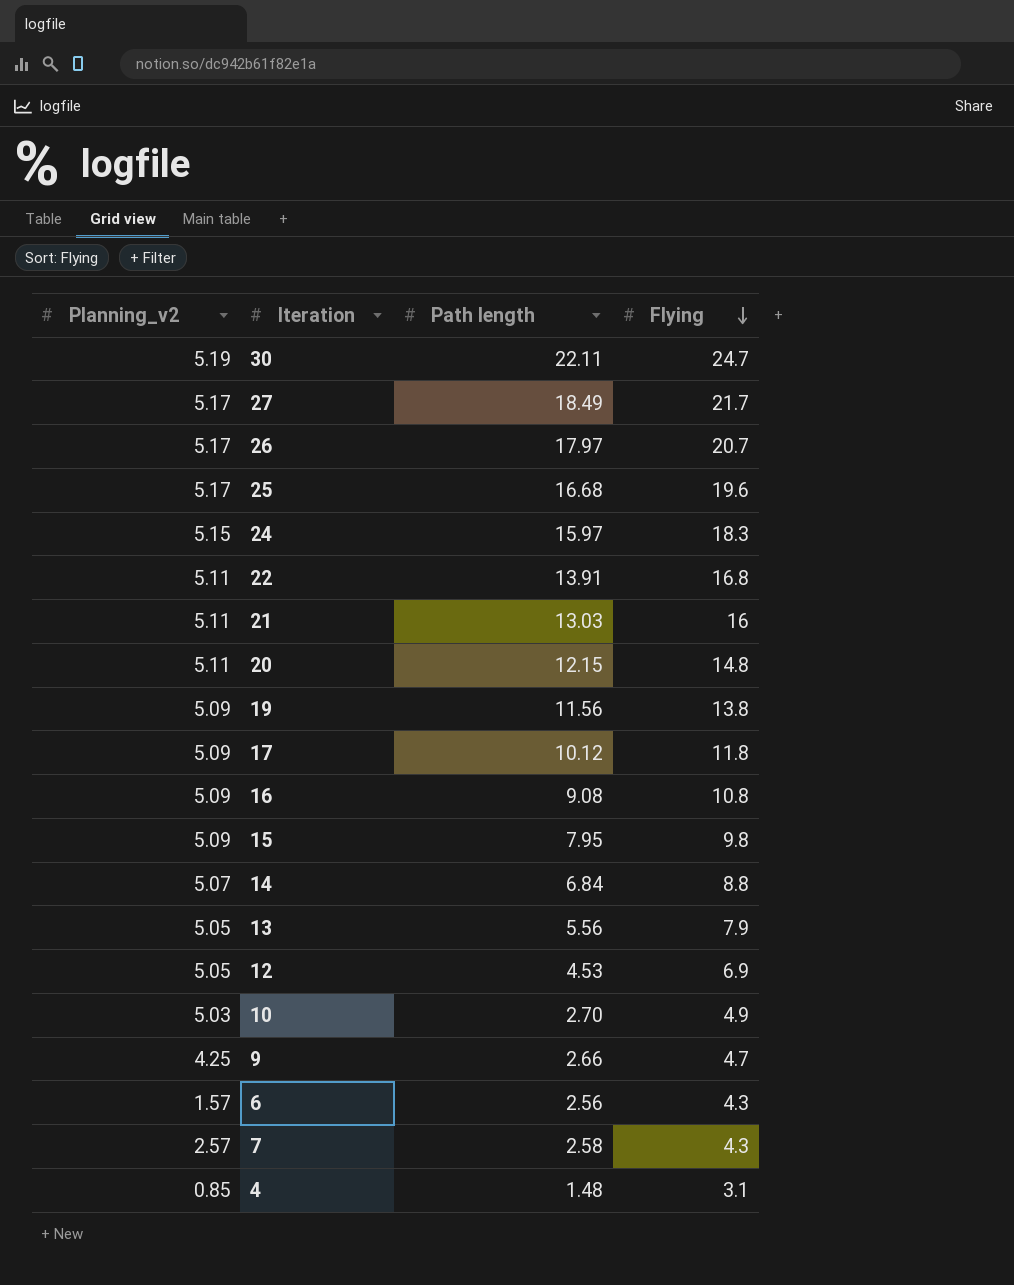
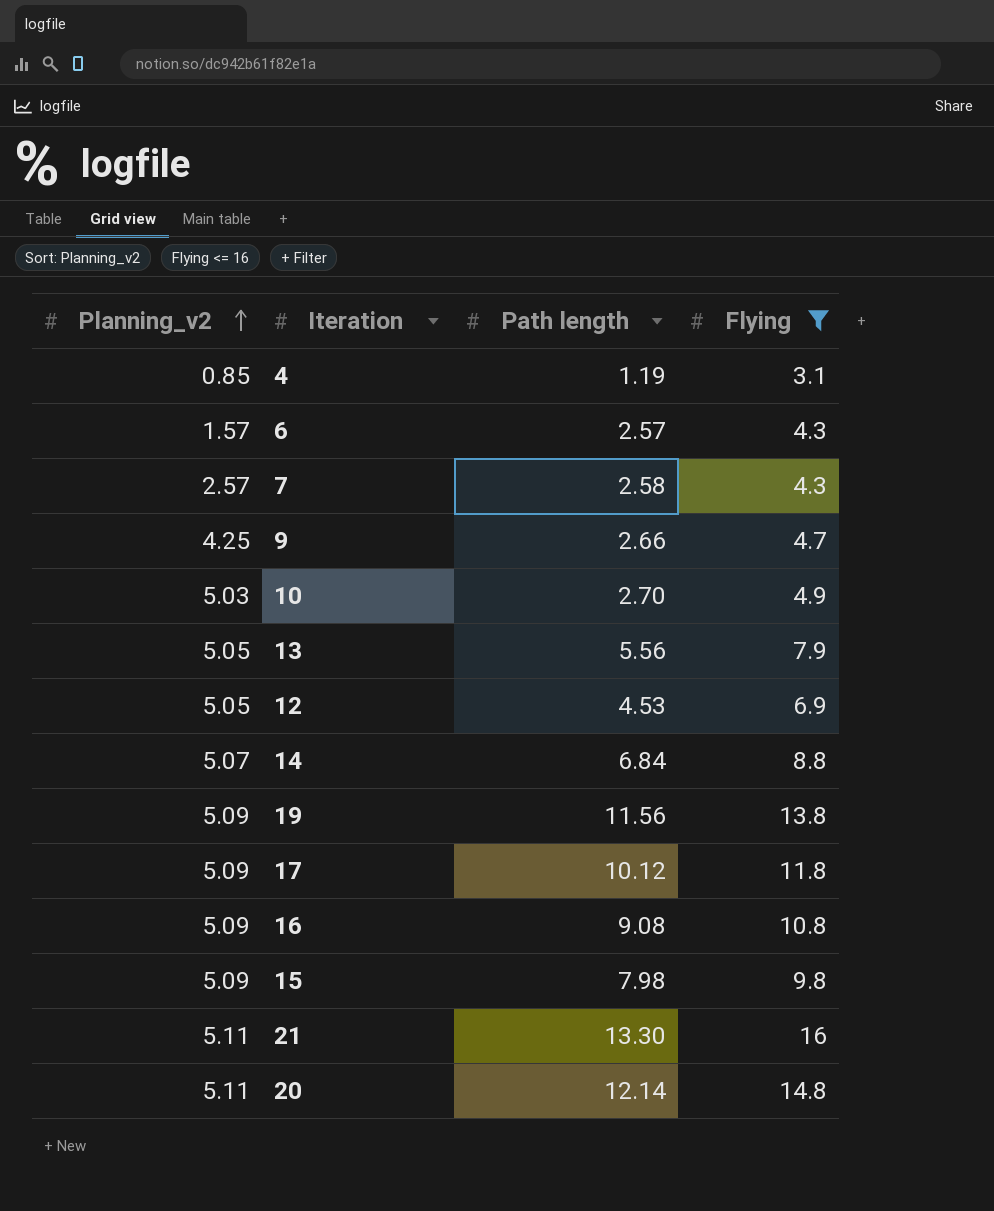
filter: none -> Flying <= 16
row order: Flying descending -> Planning_v2 ascending
4 | Path length: 1.48 -> 1.19
6 | Path length: 2.56 -> 2.57
15 | Path length: 7.95 -> 7.98
21 | Path length: 13.03 -> 13.30
20 | Path length: 12.15 -> 12.14

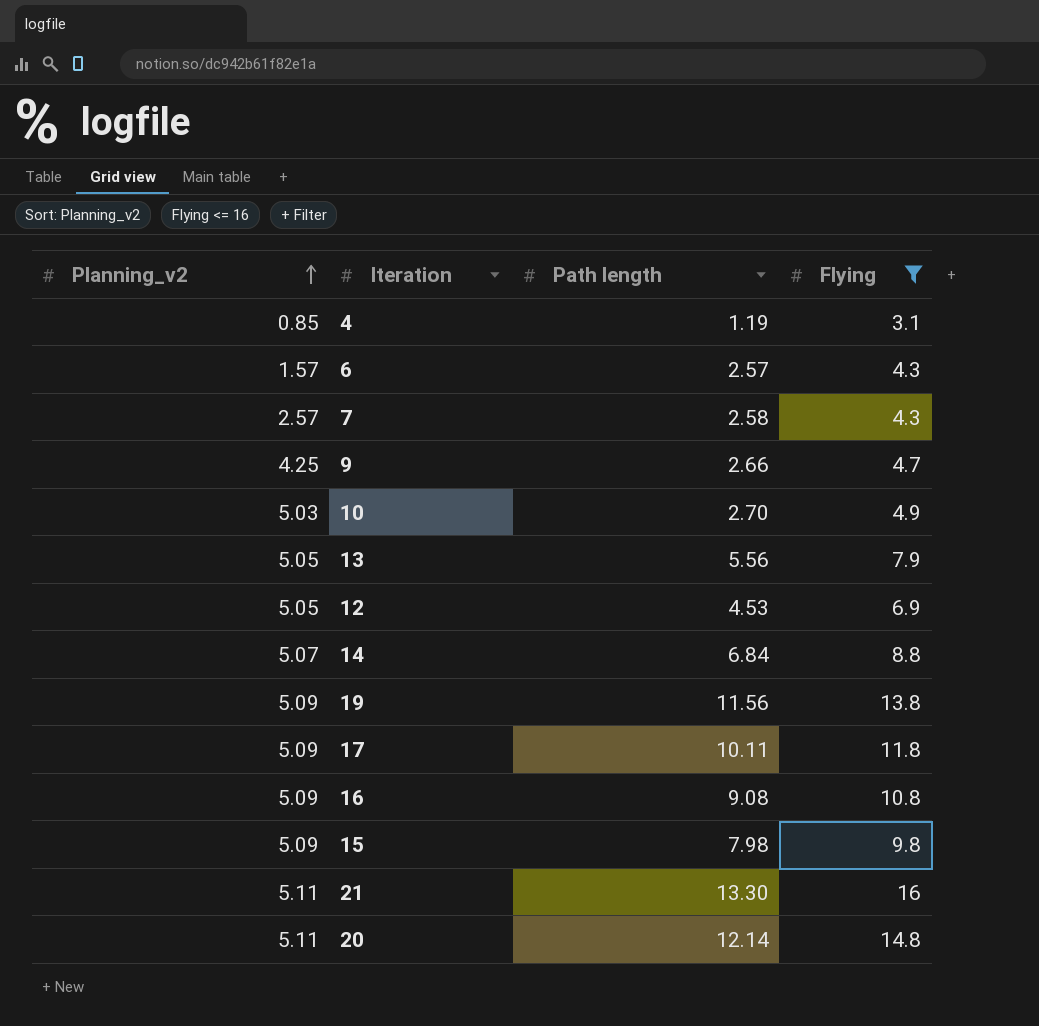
17 | Path length: 10.12 -> 10.11

